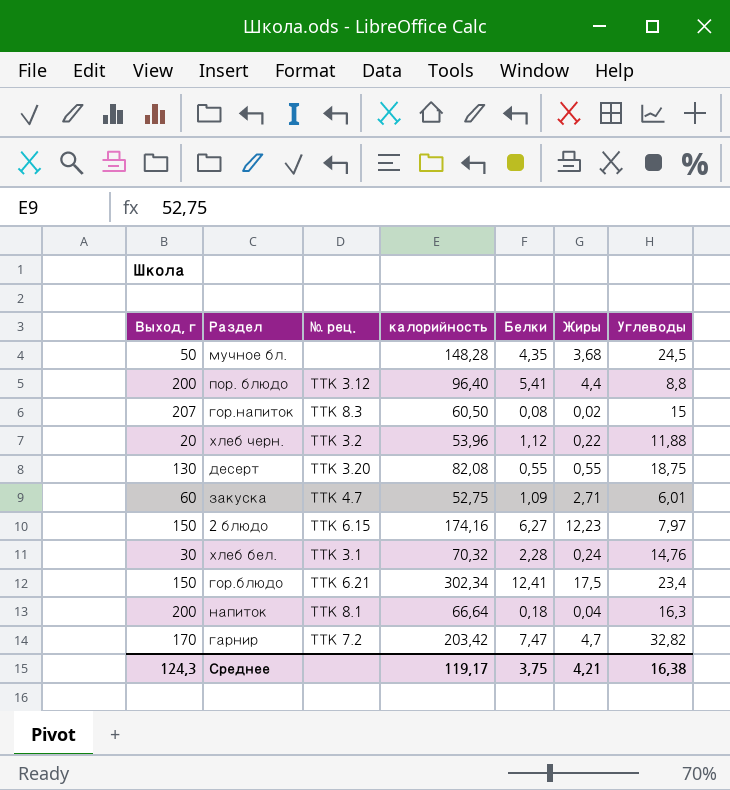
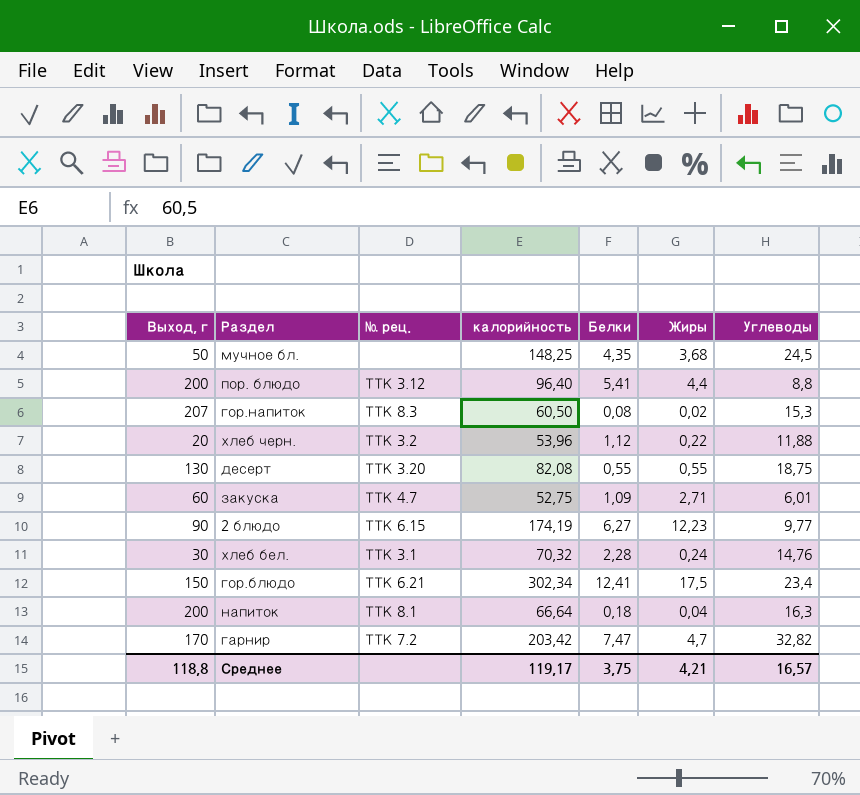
мучное бл. | калорийность: 148,28 -> 148,25
гор.напиток | Углеводы: 15 -> 15,3
2 блюдо | Выход, г: 150 -> 90
2 блюдо | калорийность: 174,16 -> 174,19
2 блюдо | Углеводы: 7,97 -> 9,77
Среднее | Выход, г: 124,3 -> 118,8
Среднее | Углеводы: 16,38 -> 16,57

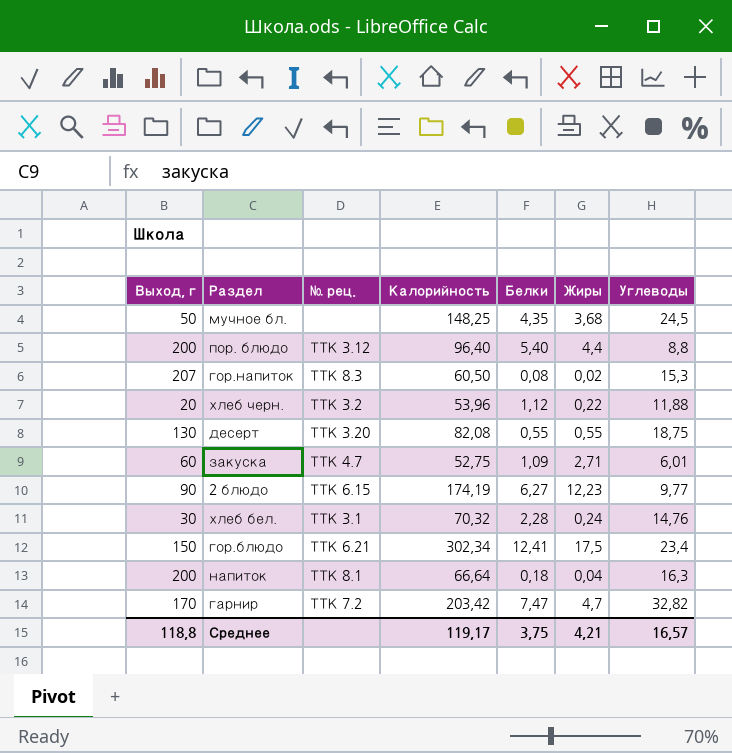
column name: калорийность -> Калорийность
пор. блюдо | Белки: 5,41 -> 5,40

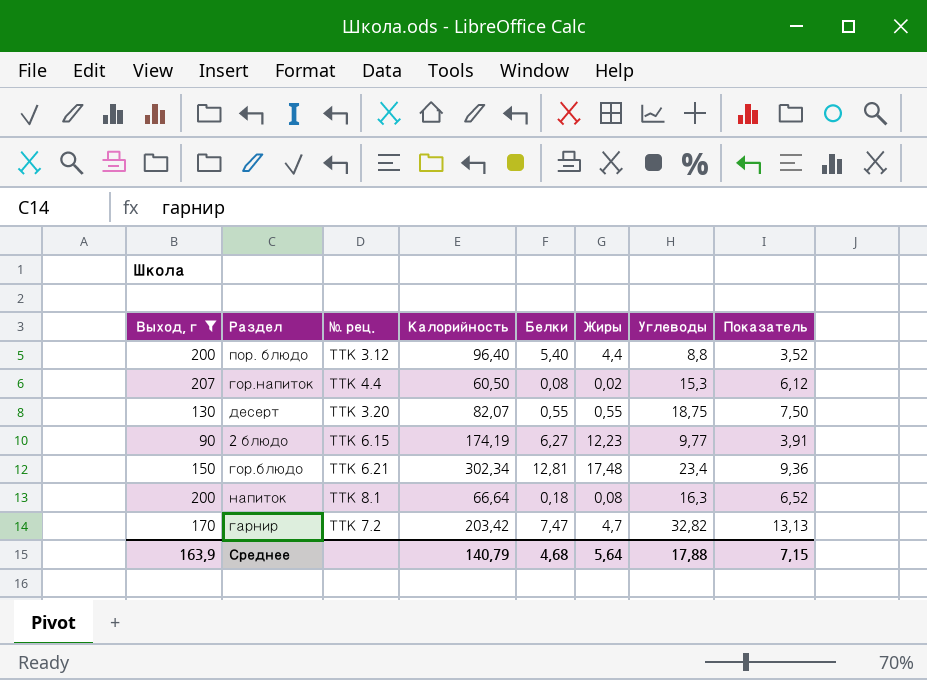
filter: none -> Выход, г >= 90
column Показатель | formula: none -> [Углеводы] * 0,4
гор.напиток | № рец.: ТТК 8.3 -> ТТК 4.4
десерт | Калорийность: 82,08 -> 82,07
гор.блюдо | Белки: 12,41 -> 12,81
гор.блюдо | Жиры: 17,5 -> 17,48
напиток | Жиры: 0,04 -> 0,08
Среднее | Выход, г: 118,8 -> 163,9
Среднее | Калорийность: 119,17 -> 140,79
Среднее | Белки: 3,75 -> 4,68
Среднее | Жиры: 4,21 -> 5,64
Среднее | Углеводы: 16,57 -> 17,88

